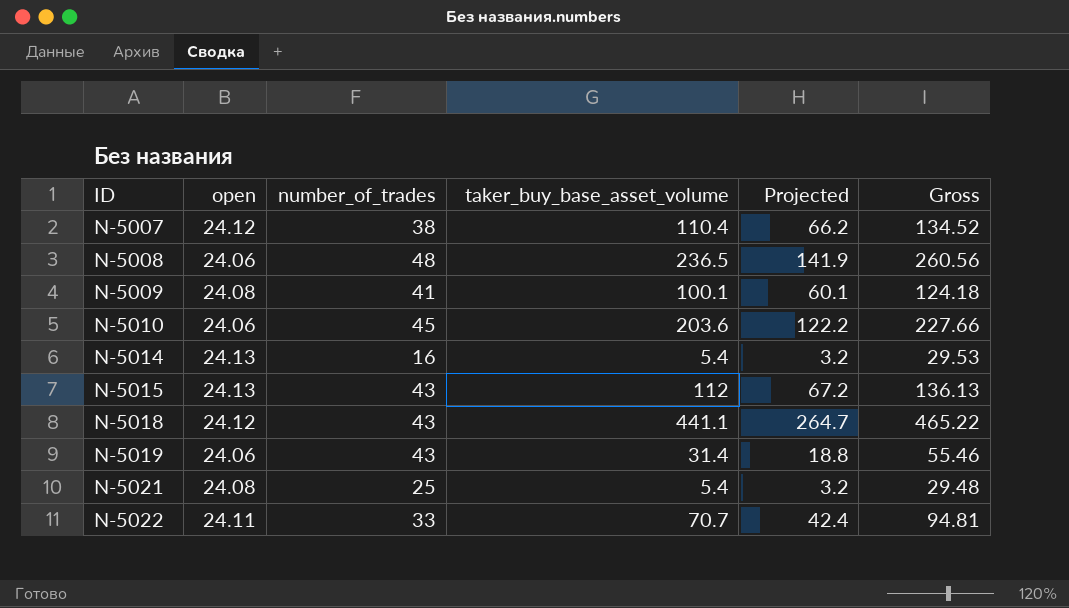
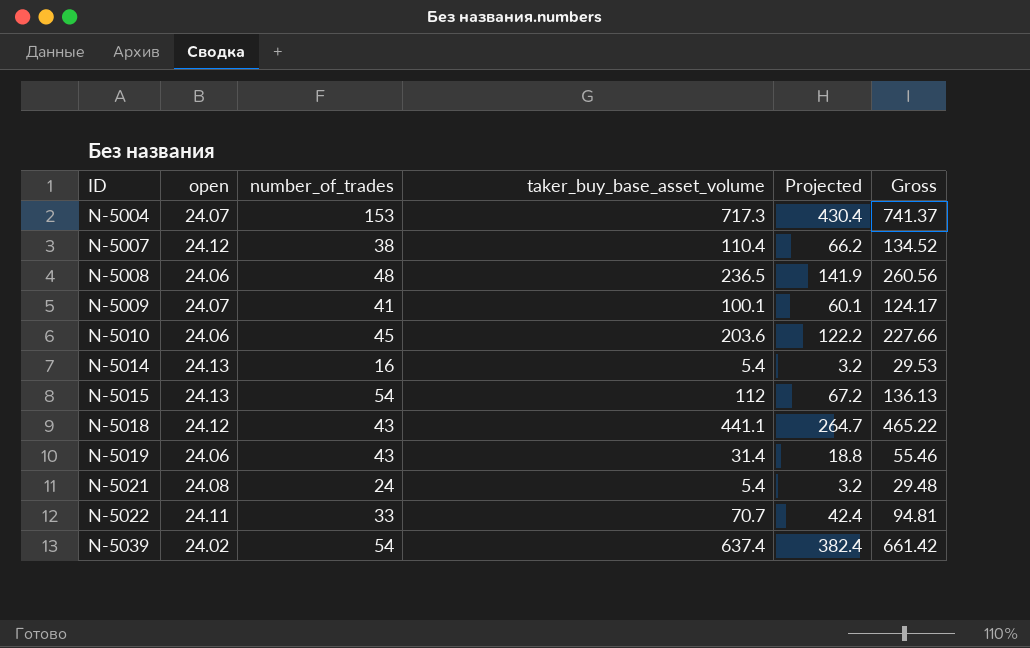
row N-5004: none -> 24.07 | 153 | 717.3 | 430.4 | 741.37
N-5009 | open: 24.08 -> 24.07
N-5009 | Gross: 124.18 -> 124.17
N-5015 | number_of_trades: 43 -> 54
N-5021 | number_of_trades: 25 -> 24
row N-5039: none -> 24.02 | 54 | 637.4 | 382.4 | 661.42

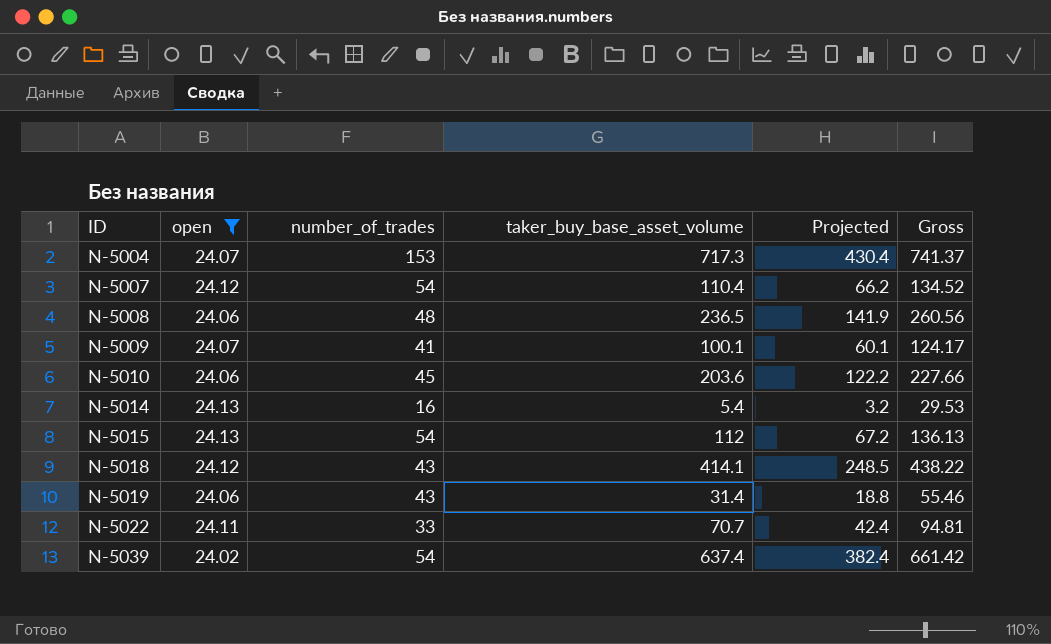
filter: none -> open != 24.08
N-5007 | number_of_trades: 38 -> 54
N-5018 | taker_buy_base_asset_volume: 441.1 -> 414.1
N-5018 | Projected: 264.7 -> 248.5
N-5018 | Gross: 465.22 -> 438.22

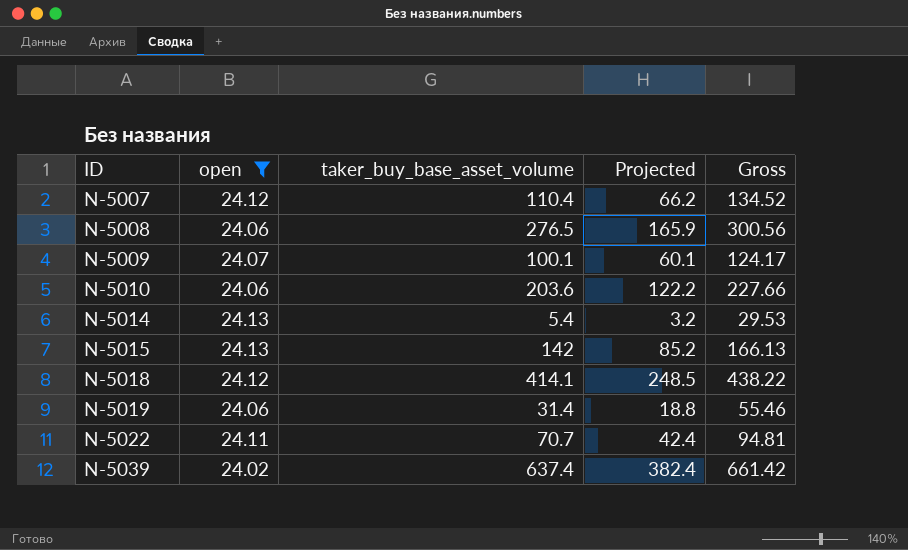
column number_of_trades | position: 3 -> none
row N-5004: 24.07 | 153 | 717.3 | 430.4 | 741.37 -> none
N-5008 | taker_buy_base_asset_volume: 236.5 -> 276.5
N-5008 | Projected: 141.9 -> 165.9
N-5008 | Gross: 260.56 -> 300.56
N-5015 | taker_buy_base_asset_volume: 112 -> 142
N-5015 | Projected: 67.2 -> 85.2
N-5015 | Gross: 136.13 -> 166.13

